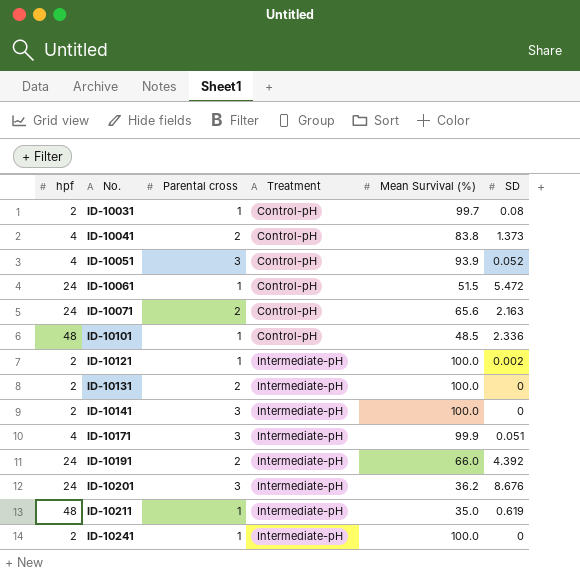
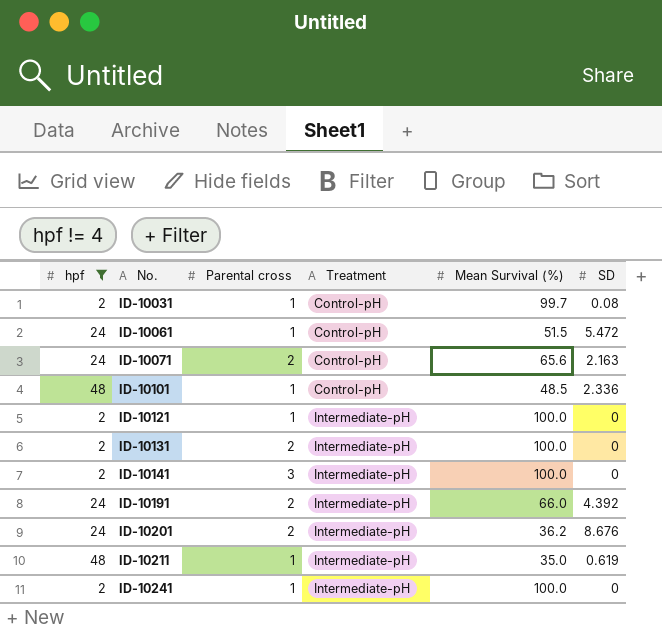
filter: none -> hpf != 4
ID-10121 | SD: 0.002 -> 0
ID-10201 | Parental cross: 3 -> 2

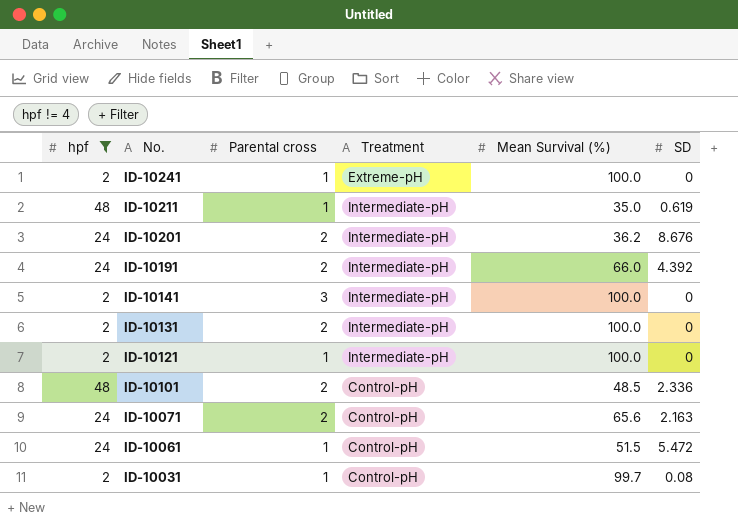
row order: No. ascending -> No. descending
ID-10241 | Treatment: Intermediate-pH -> Extreme-pH
ID-10101 | Parental cross: 1 -> 2

